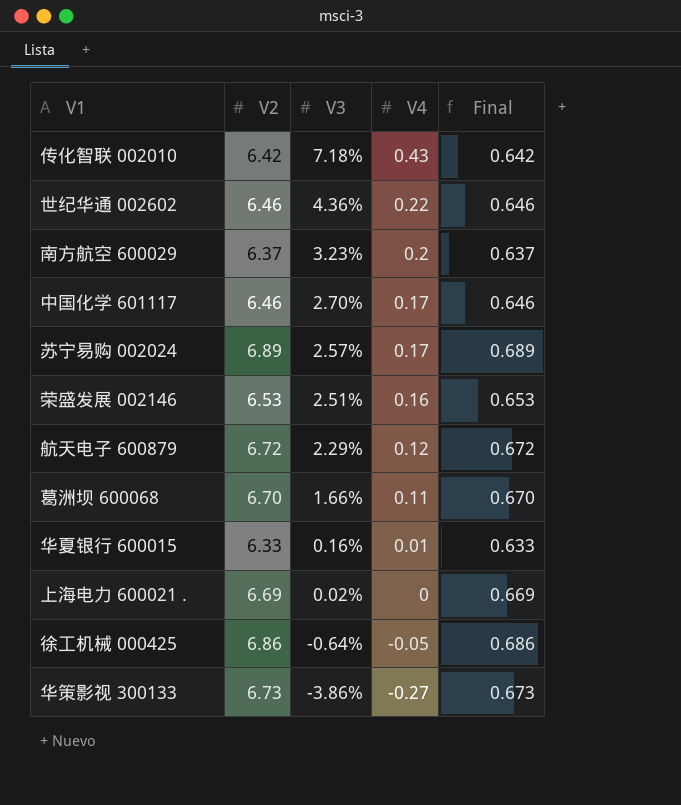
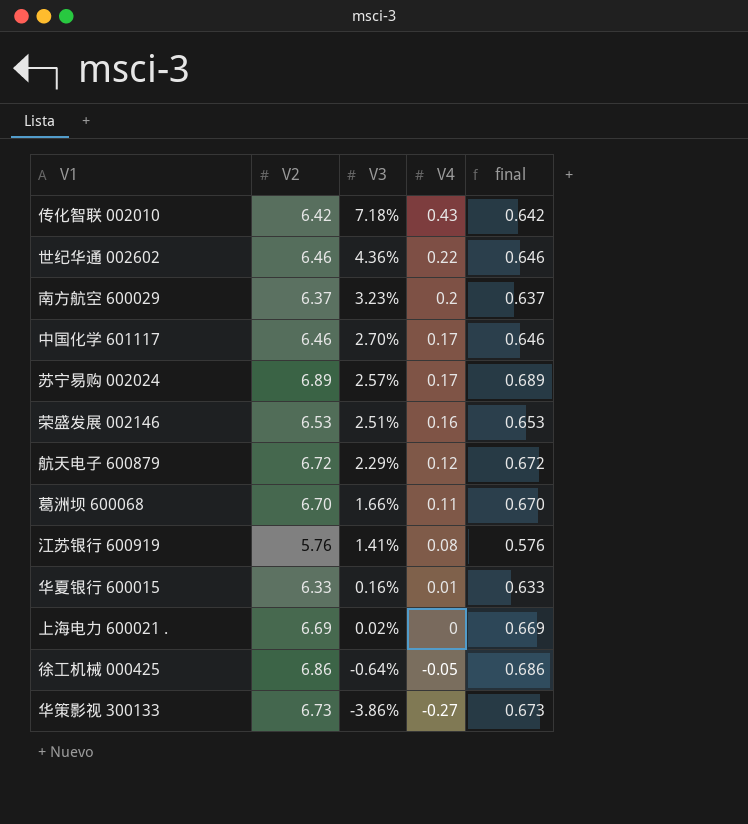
column name: Final -> final
row 江苏银行 600919: none -> 5.76 | 1.41% | 0.08 | 0.576

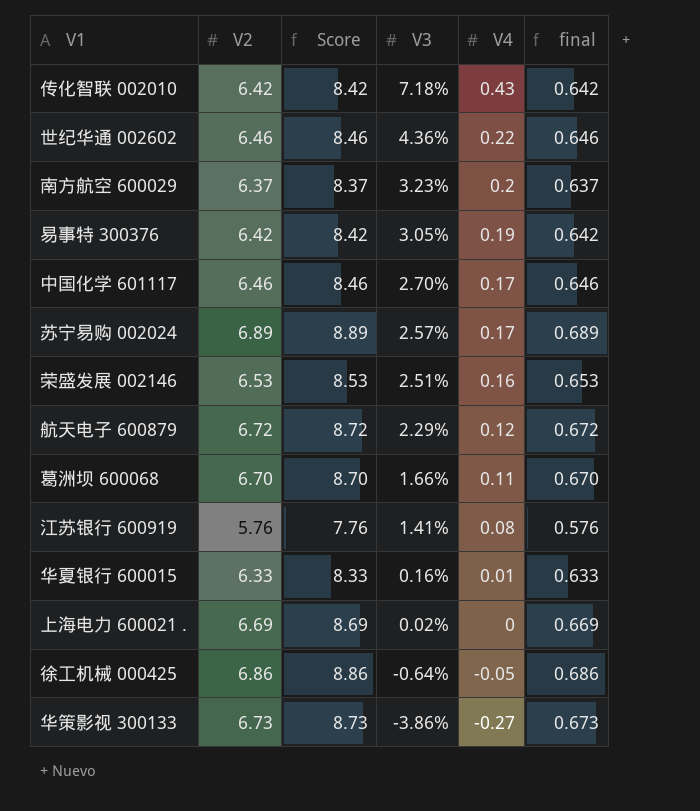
column Score | formula: none -> [V2] + 2
row 易事特 300376: none -> 6.42 | 8.42 | 3.05% | 0.19 | 0.642

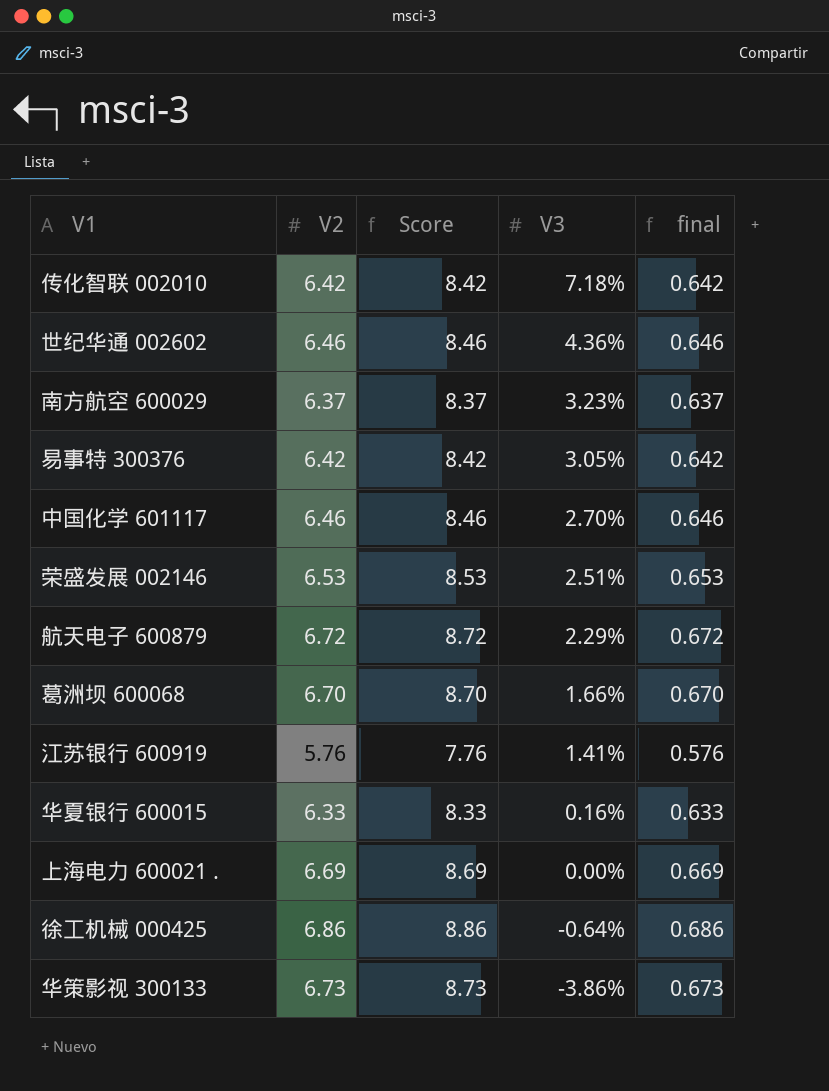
column V4 | position: 5 -> none
row 苏宁易购 002024: 6.89 | 8.89 | 2.57% | 0.17 | 0.689 -> none
上海电力 600021 . | V3: 0.02% -> 0.00%

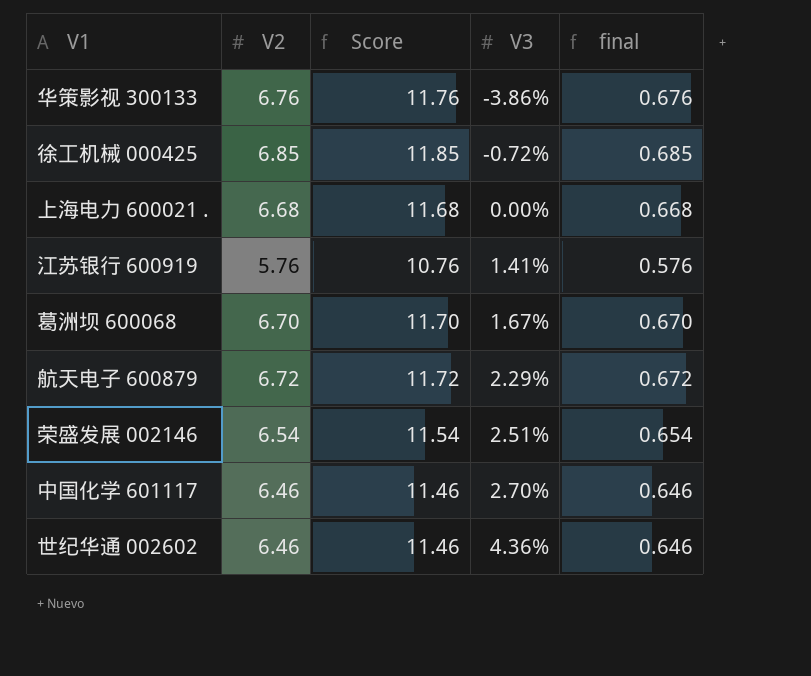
row order: V3 descending -> V3 ascending
column Score | formula: [V2] + 2 -> [V2] + 5
row 传化智联 002010: 6.42 | 8.42 | 7.18% | 0.642 -> none
row 南方航空 600029: 6.37 | 8.37 | 3.23% | 0.637 -> none
row 易事特 300376: 6.42 | 8.42 | 3.05% | 0.642 -> none
row 华夏银行 600015: 6.33 | 8.33 | 0.16% | 0.633 -> none
华策影视 300133 | V2: 6.73 -> 6.76
华策影视 300133 | final: 0.673 -> 0.676
徐工机械 000425 | V2: 6.86 -> 6.85
徐工机械 000425 | V3: -0.64% -> -0.72%
徐工机械 000425 | final: 0.686 -> 0.685
上海电力 600021 . | V2: 6.69 -> 6.68
上海电力 600021 . | final: 0.669 -> 0.668
葛洲坝 600068 | V3: 1.66% -> 1.67%
荣盛发展 002146 | V2: 6.53 -> 6.54
荣盛发展 002146 | final: 0.653 -> 0.654

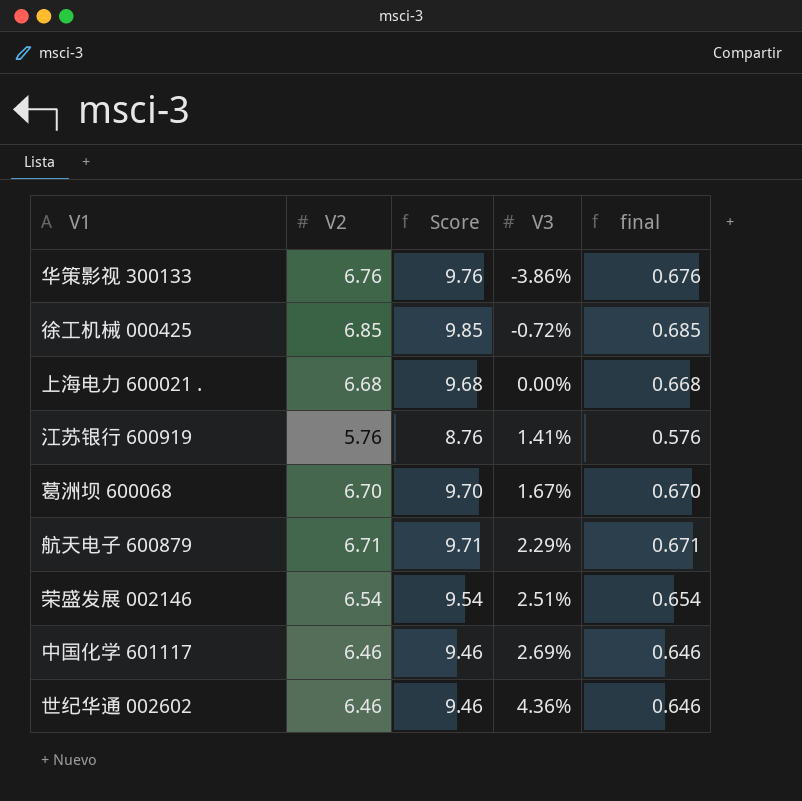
column Score | formula: [V2] + 5 -> [V2] + 3
航天电子 600879 | V2: 6.72 -> 6.71
航天电子 600879 | final: 0.672 -> 0.671
中国化学 601117 | V3: 2.70% -> 2.69%

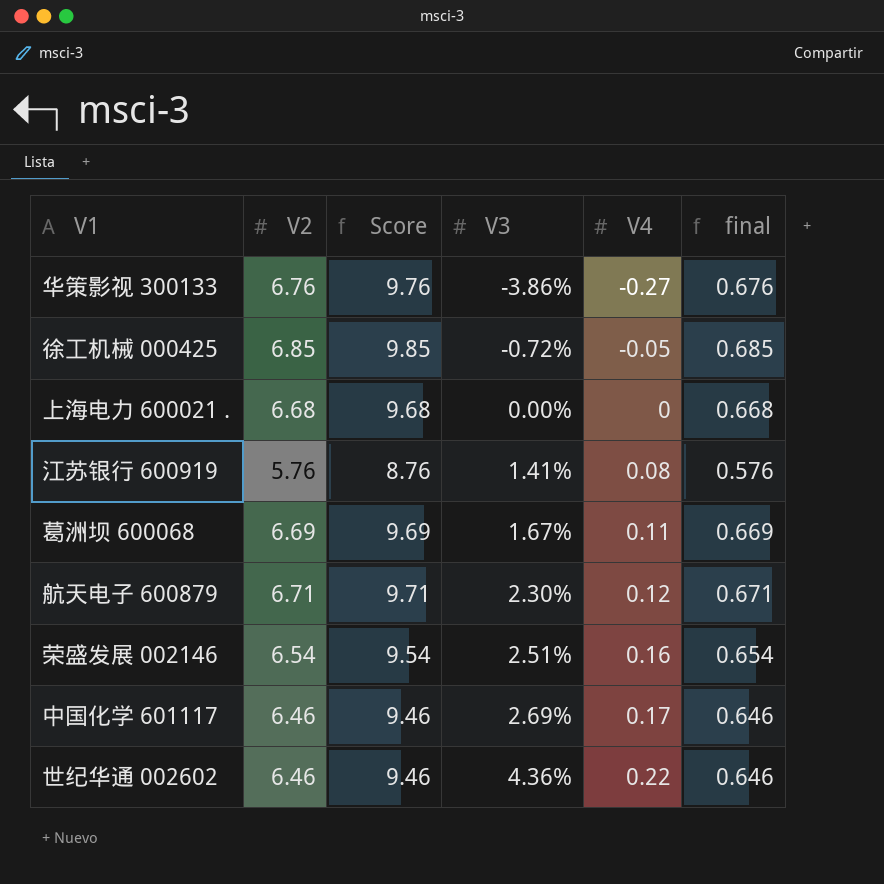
column V4 | position: none -> 5
葛洲坝 600068 | V2: 6.70 -> 6.69
葛洲坝 600068 | Score: 9.70 -> 9.69
葛洲坝 600068 | final: 0.670 -> 0.669
航天电子 600879 | V3: 2.29% -> 2.30%

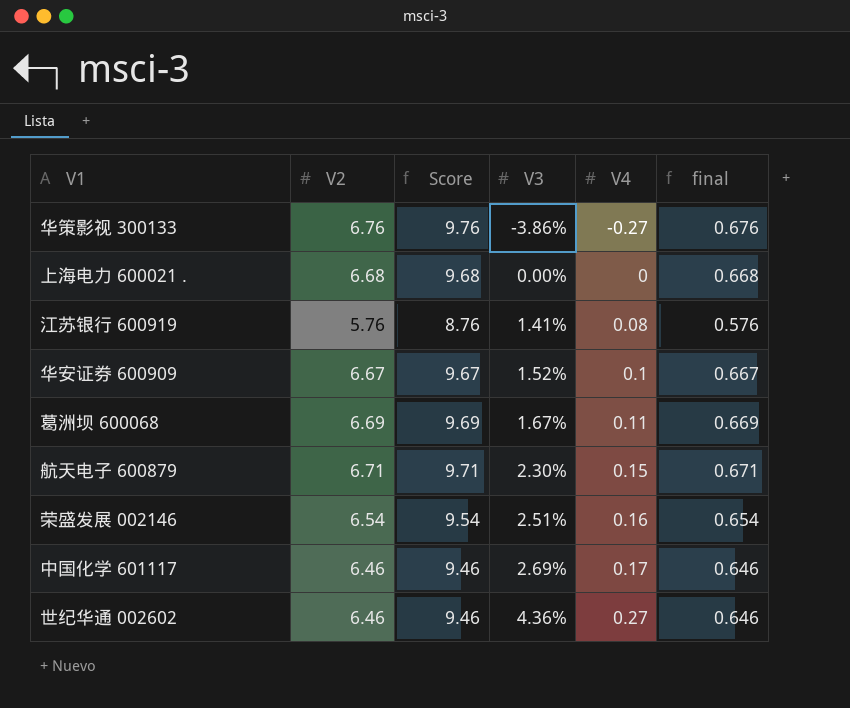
row 徐工机械 000425: 6.85 | 9.85 | -0.72% | -0.05 | 0.685 -> none
row 华安证券 600909: none -> 6.67 | 9.67 | 1.52% | 0.1 | 0.667
航天电子 600879 | V4: 0.12 -> 0.15
世纪华通 002602 | V4: 0.22 -> 0.27

